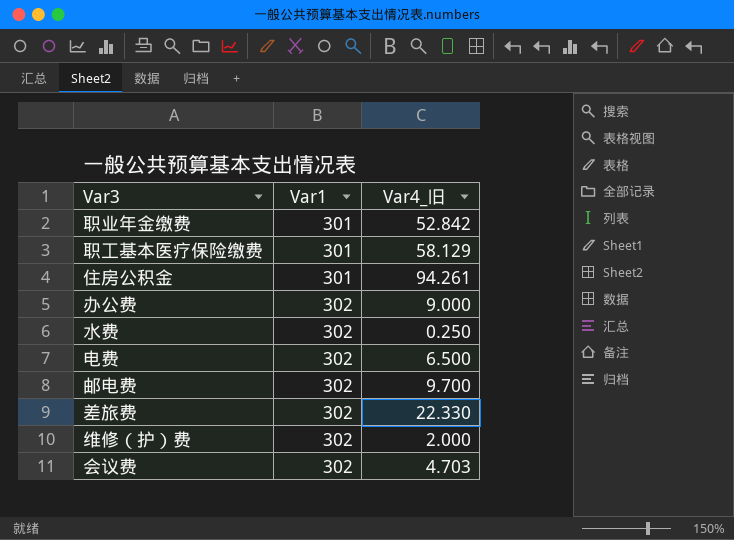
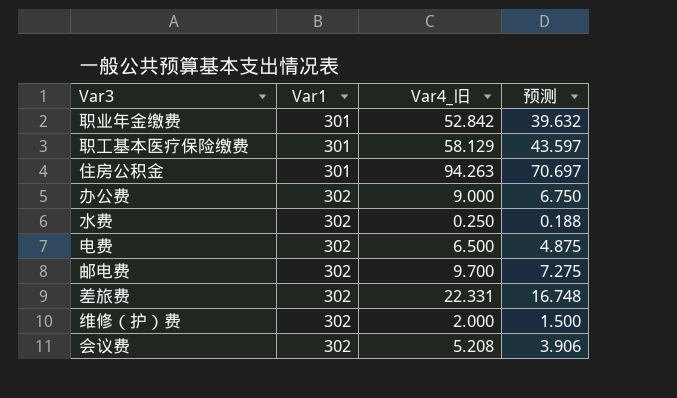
column 预测 | formula: none -> [Var4_旧] * 0.75
住房公积金 | Var4_旧: 94.261 -> 94.263
差旅费 | Var4_旧: 22.330 -> 22.331
会议费 | Var4_旧: 4.703 -> 5.208

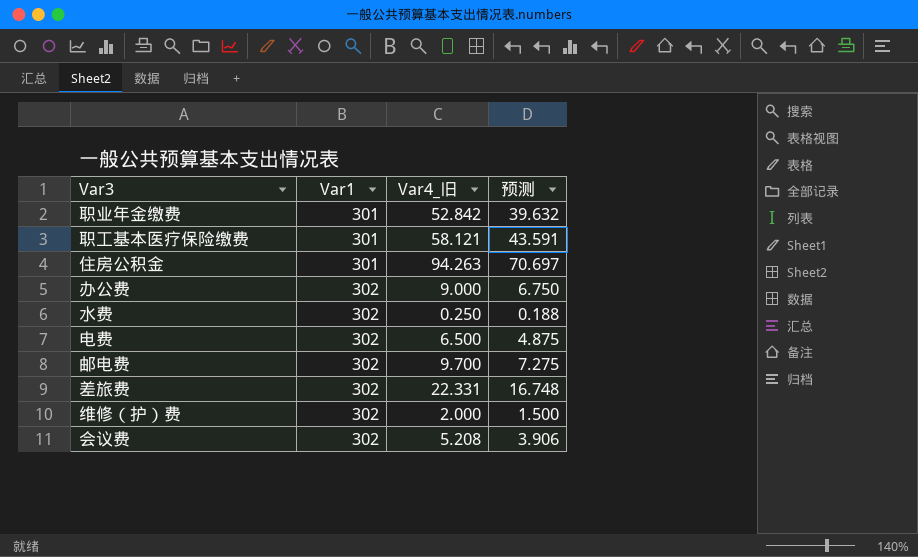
职工基本医疗保险缴费 | Var4_旧: 58.129 -> 58.121
职工基本医疗保险缴费 | 预测: 43.597 -> 43.591

